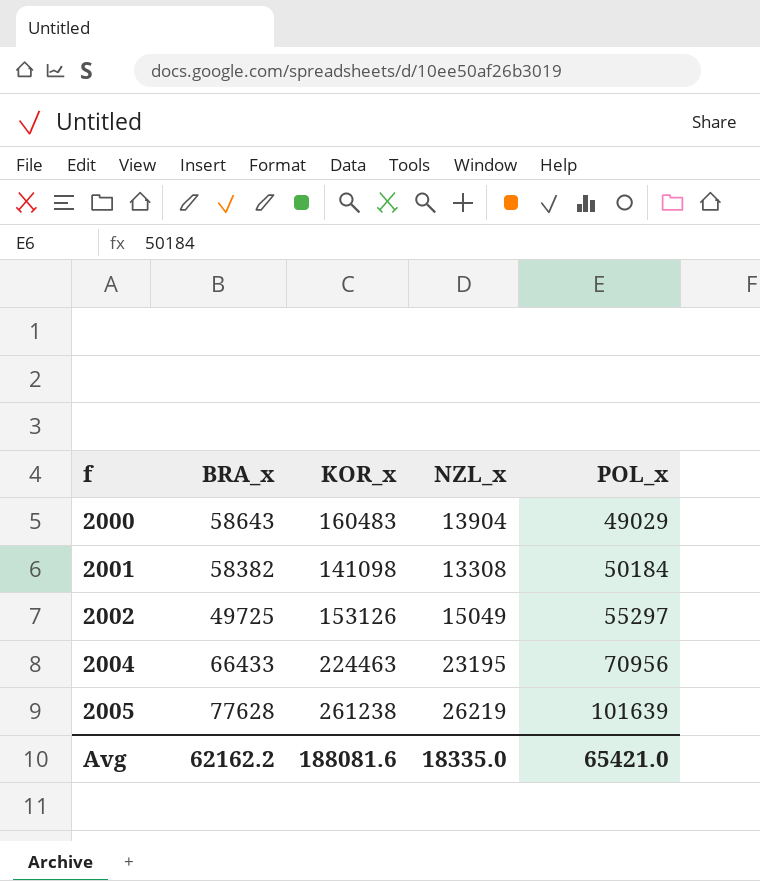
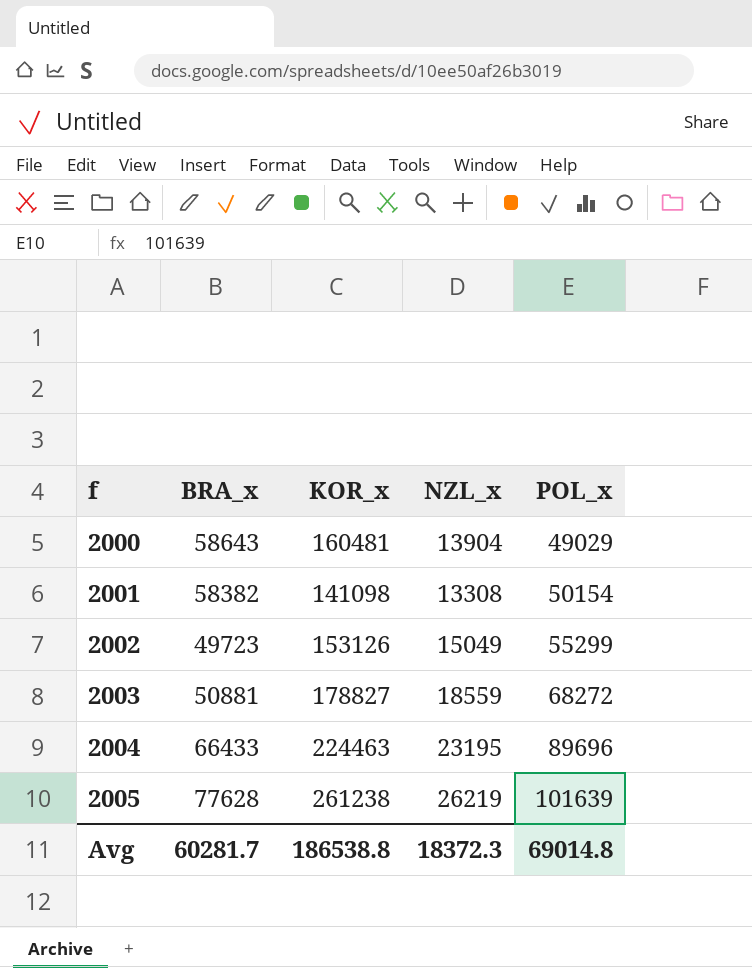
2000 | KOR_x: 160483 -> 160481
2001 | POL_x: 50184 -> 50154
2002 | BRA_x: 49725 -> 49723
2002 | POL_x: 55297 -> 55299
row 2003: none -> 50881 | 178827 | 18559 | 68272
2004 | POL_x: 70956 -> 89696
Avg | BRA_x: 62162.2 -> 60281.7
Avg | KOR_x: 188081.6 -> 186538.8
Avg | NZL_x: 18335.0 -> 18372.3
Avg | POL_x: 65421.0 -> 69014.8

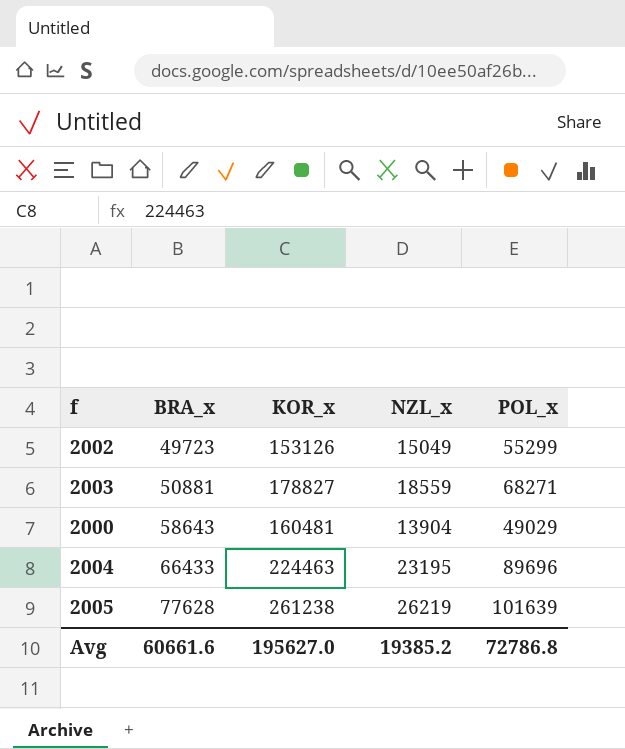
row order: f ascending -> BRA_x ascending
row 2001: 58382 | 141098 | 13308 | 50154 -> none
2003 | POL_x: 68272 -> 68271
Avg | BRA_x: 60281.7 -> 60661.6
Avg | KOR_x: 186538.8 -> 195627.0
Avg | NZL_x: 18372.3 -> 19385.2
Avg | POL_x: 69014.8 -> 72786.8

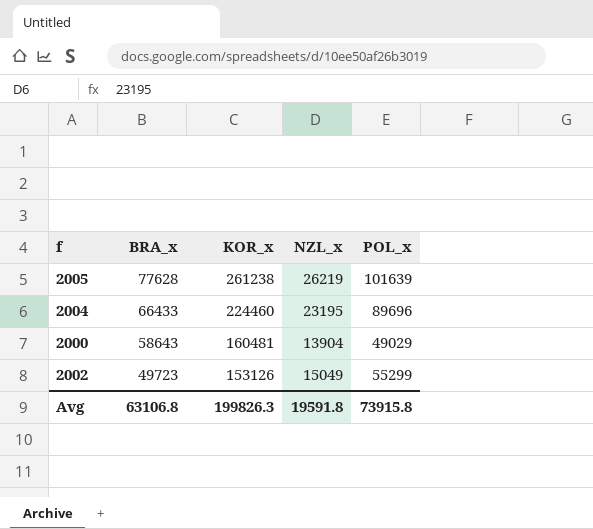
row order: BRA_x ascending -> BRA_x descending
row 2003: 50881 | 178827 | 18559 | 68271 -> none
2004 | KOR_x: 224463 -> 224460
Avg | BRA_x: 60661.6 -> 63106.8
Avg | KOR_x: 195627.0 -> 199826.3
Avg | NZL_x: 19385.2 -> 19591.8
Avg | POL_x: 72786.8 -> 73915.8

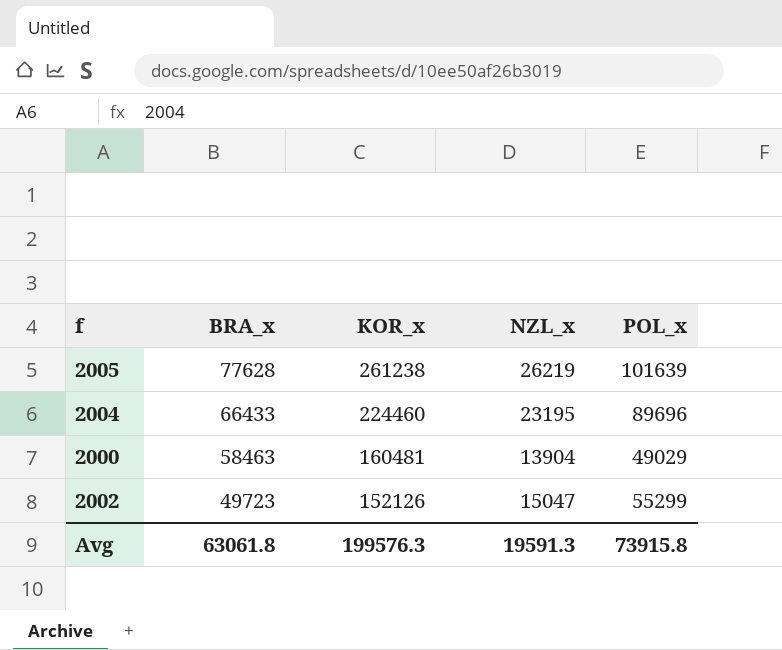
2000 | BRA_x: 58643 -> 58463
2002 | KOR_x: 153126 -> 152126
2002 | NZL_x: 15049 -> 15047
Avg | BRA_x: 63106.8 -> 63061.8
Avg | KOR_x: 199826.3 -> 199576.3
Avg | NZL_x: 19591.8 -> 19591.3

